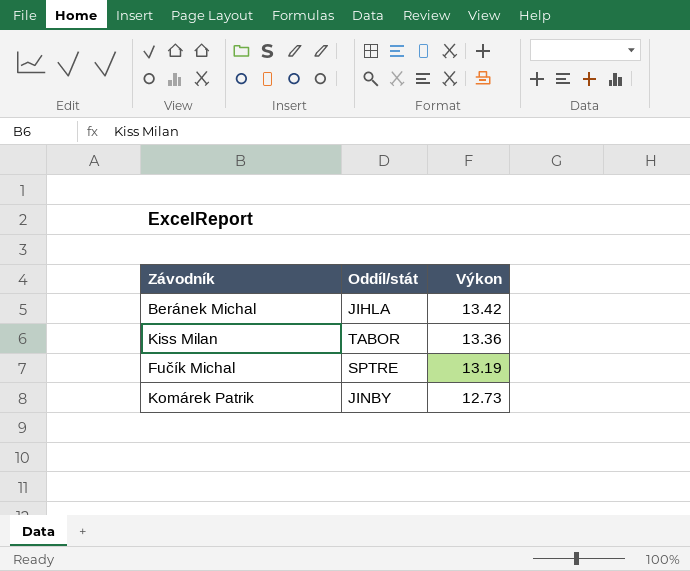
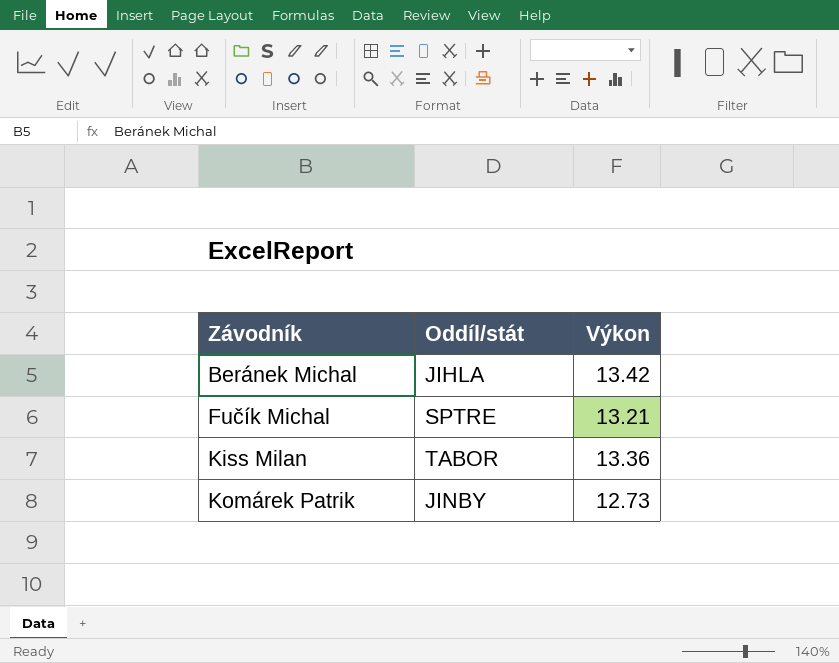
row order: Výkon descending -> Závodník ascending
Fučík Michal | Výkon: 13.19 -> 13.21

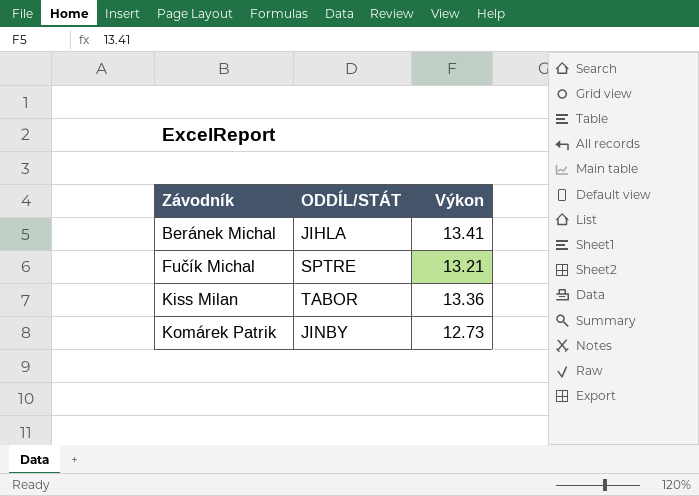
column name: Oddíl/stát -> ODDÍL/STÁT
Beránek Michal | Výkon: 13.42 -> 13.41

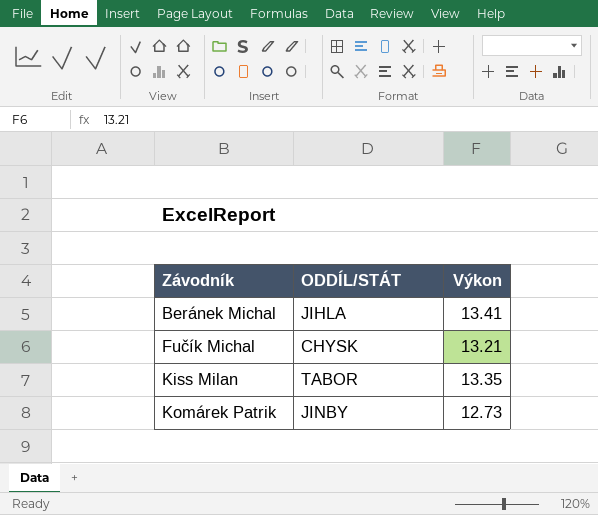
Fučík Michal | ODDÍL/STÁT: SPTRE -> CHYSK
Kiss Milan | Výkon: 13.36 -> 13.35

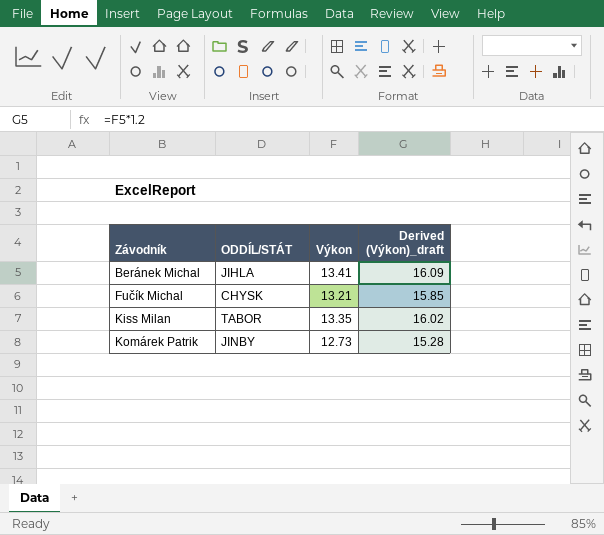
column Derived (Výkon)_draft | formula: none -> [Výkon] * 1.2

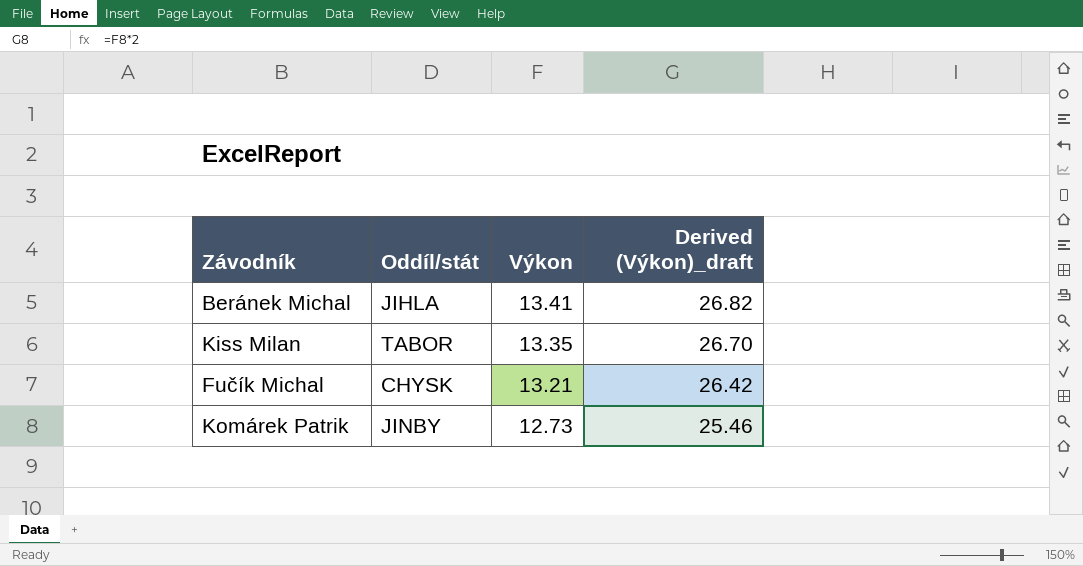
row order: Závodník ascending -> Výkon descending
column name: ODDÍL/STÁT -> Oddíl/stát
column Derived (Výkon)_draft | formula: [Výkon] * 1.2 -> [Výkon] * 2

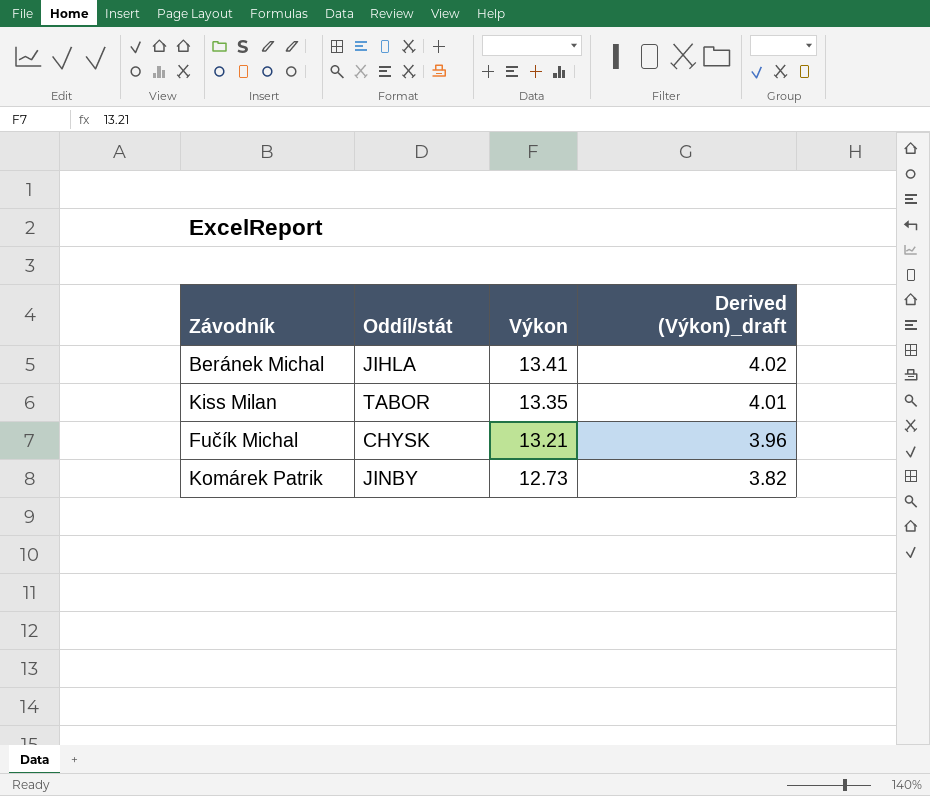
column Derived (Výkon)_draft | formula: [Výkon] * 2 -> [Výkon] * 0.3

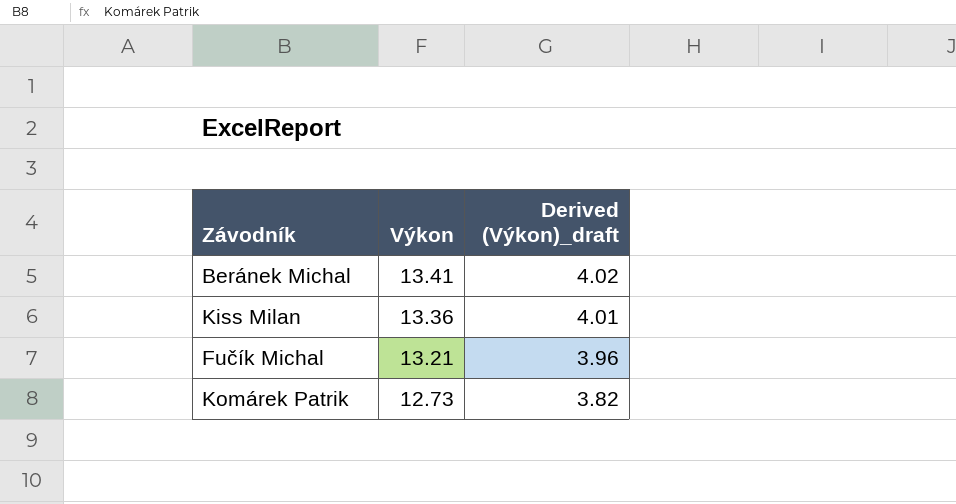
column Oddíl/stát | position: 2 -> none
Kiss Milan | Výkon: 13.35 -> 13.36

